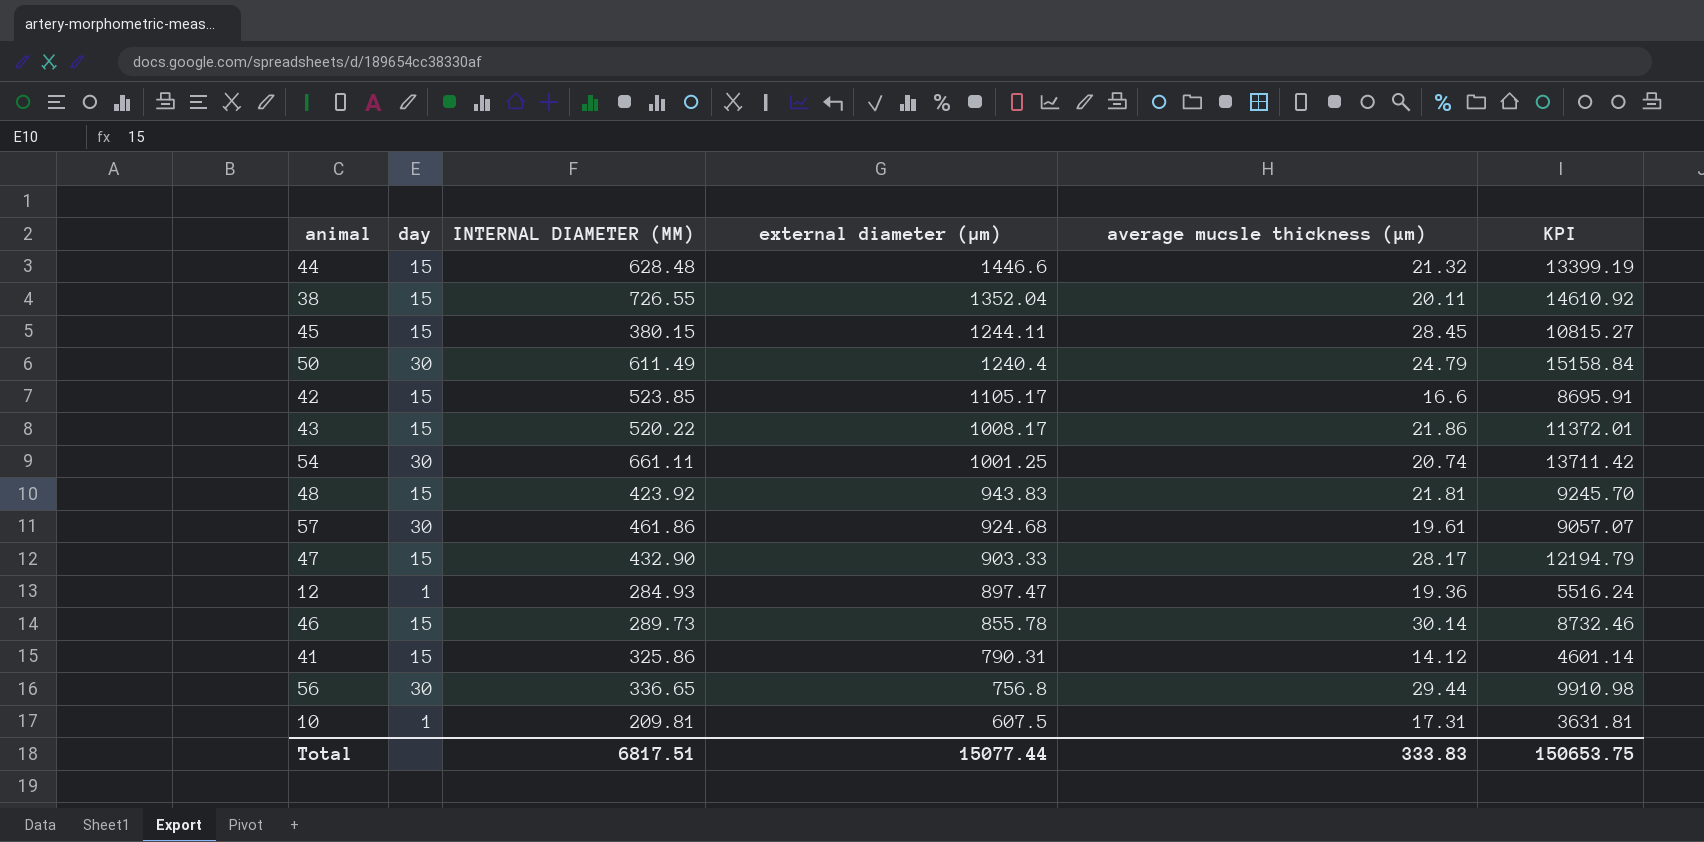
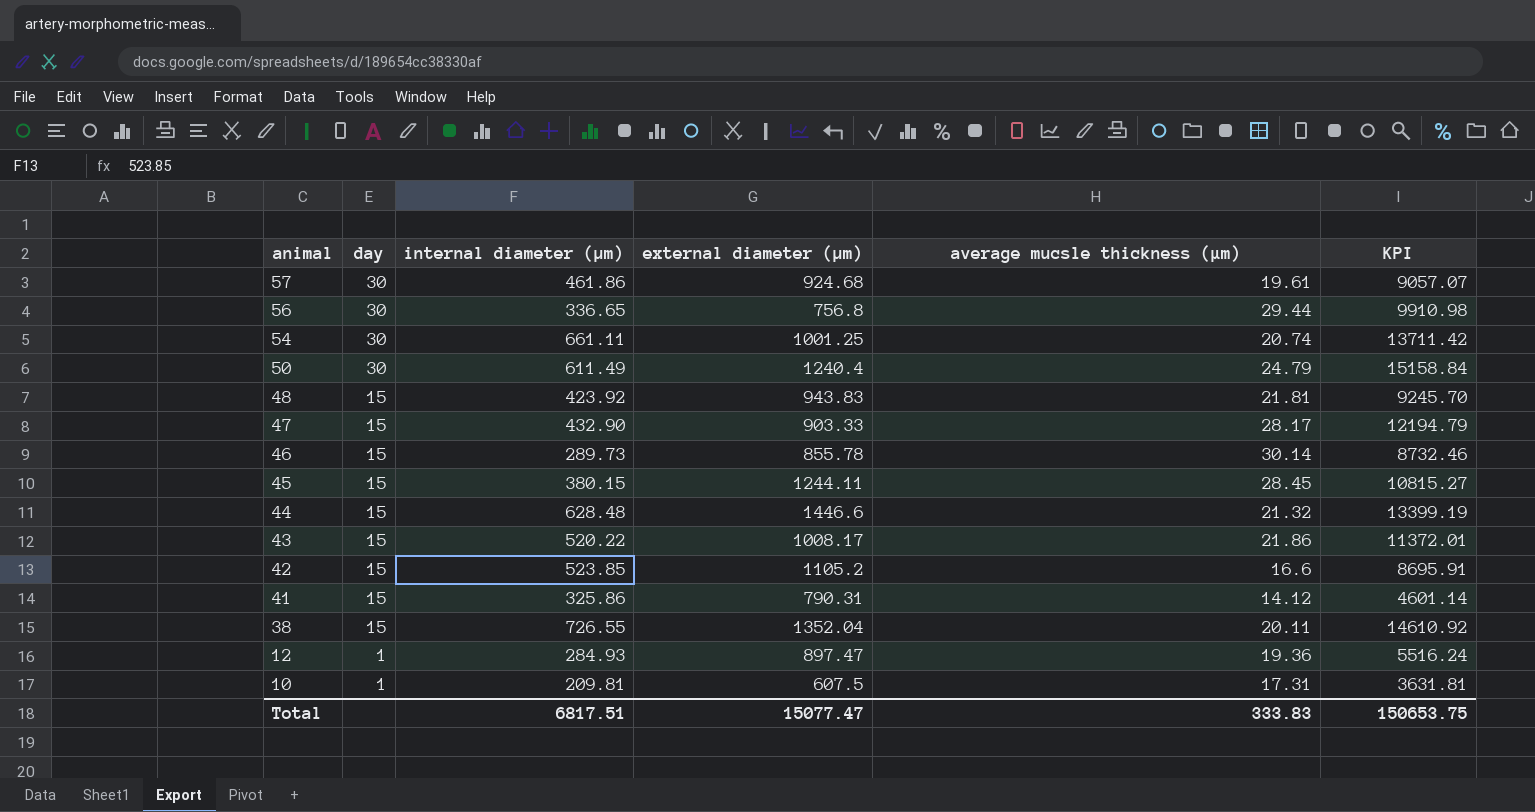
row order: external diameter (µm) descending -> animal descending
column name: INTERNAL DIAMETER (ΜM) -> internal diameter (µm)
42 | external diameter (µm): 1105.17 -> 1105.2
Total | external diameter (µm): 15077.44 -> 15077.47

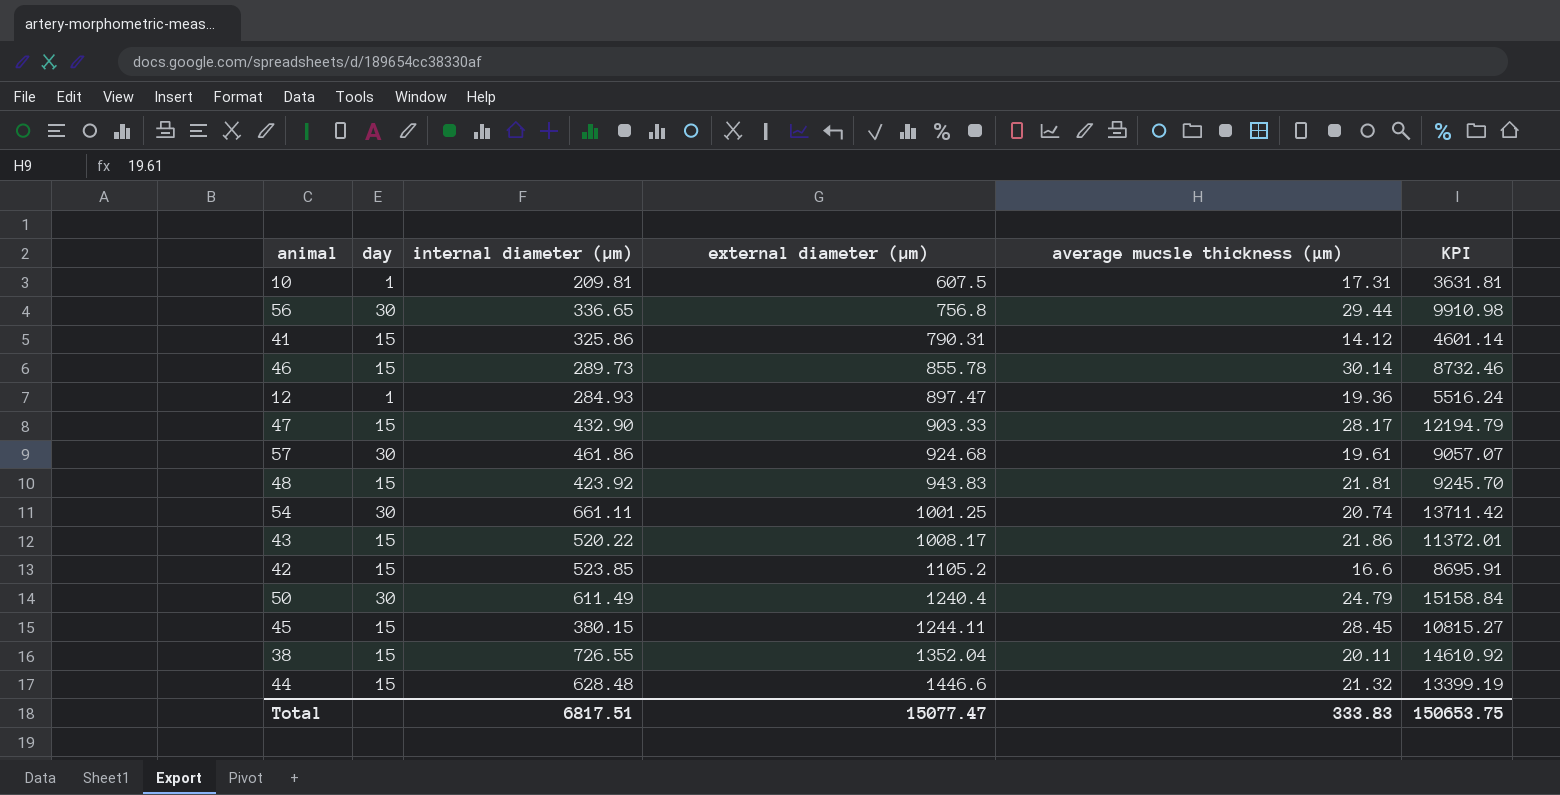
row order: animal descending -> external diameter (µm) ascending

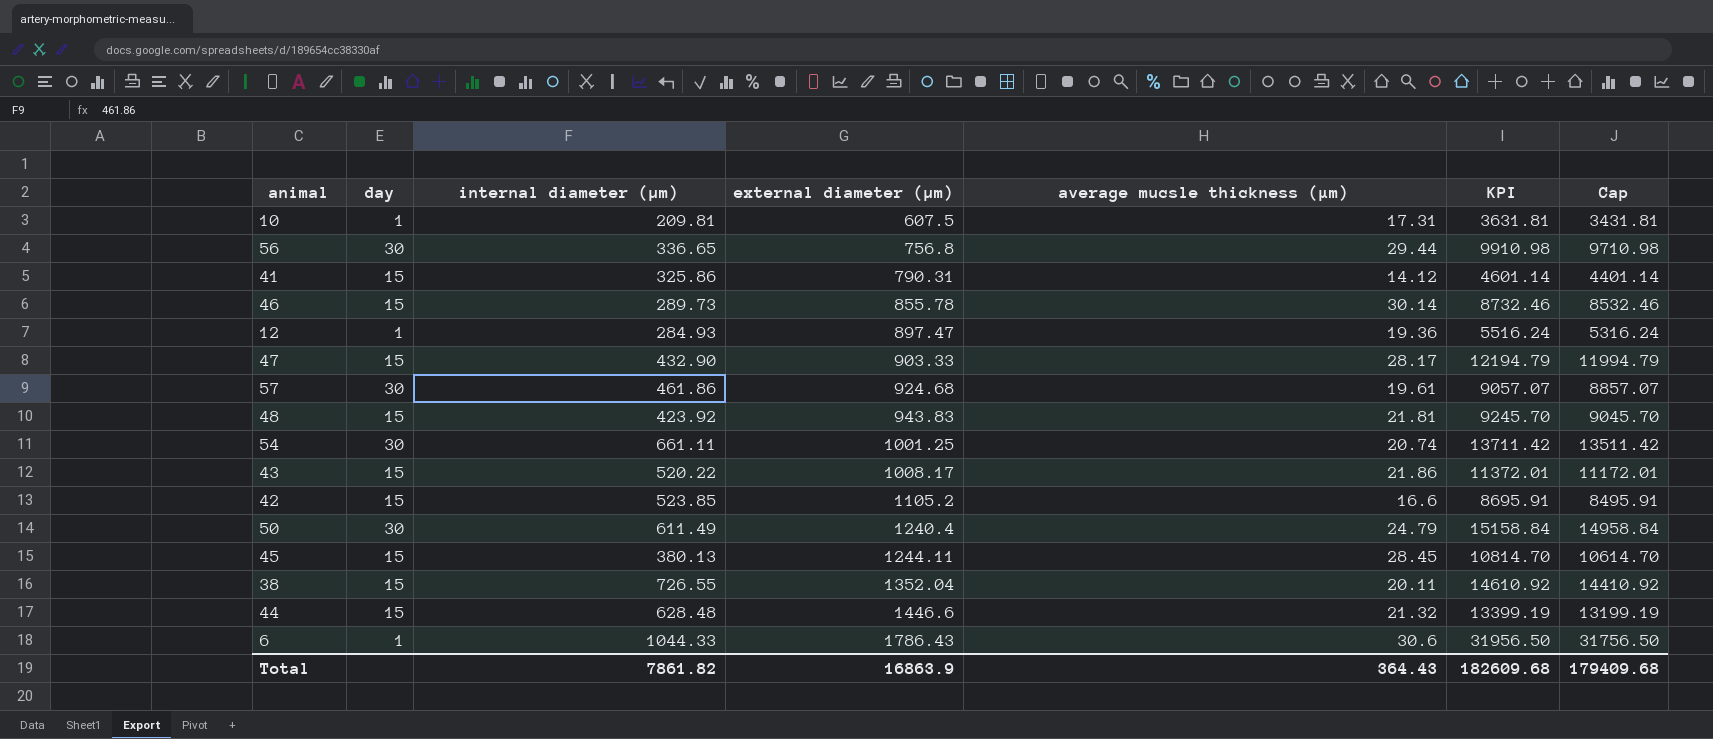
column Cap | formula: none -> [KPI] - 200
45 | internal diameter (µm): 380.15 -> 380.13
45 | KPI: 10815.27 -> 10814.70
row 6: none -> 1 | 1044.33 | 1786.43 | 30.6 | 31956.50 | 31756.50
Total | internal diameter (µm): 6817.51 -> 7861.82
Total | external diameter (µm): 15077.47 -> 16863.9
Total | average mucsle thickness (μm): 333.83 -> 364.43
Total | KPI: 150653.75 -> 182609.68

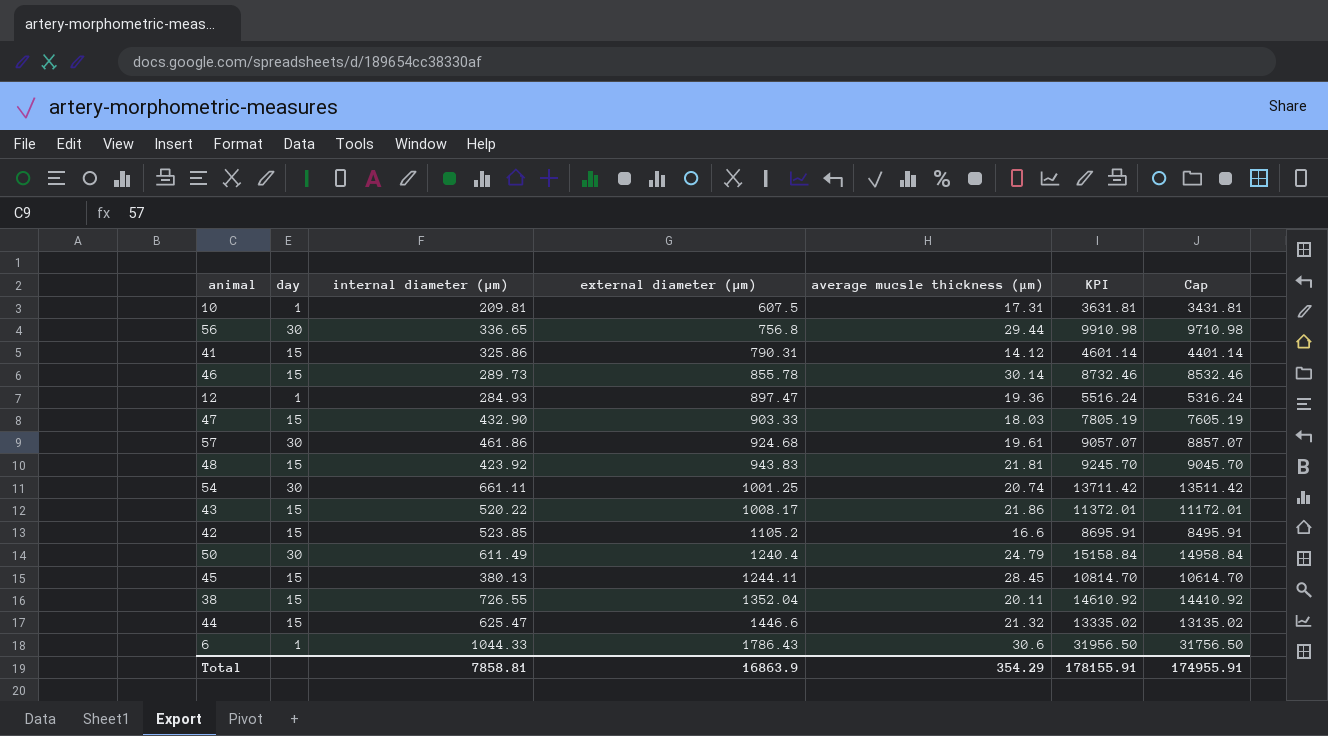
47 | average mucsle thickness (μm): 28.17 -> 18.03
47 | KPI: 12194.79 -> 7805.19
47 | Cap: 11994.79 -> 7605.19
44 | internal diameter (µm): 628.48 -> 625.47
44 | KPI: 13399.19 -> 13335.02
44 | Cap: 13199.19 -> 13135.02
Total | internal diameter (µm): 7861.82 -> 7858.81
Total | average mucsle thickness (μm): 364.43 -> 354.29
Total | KPI: 182609.68 -> 178155.91
Total | Cap: 179409.68 -> 174955.91

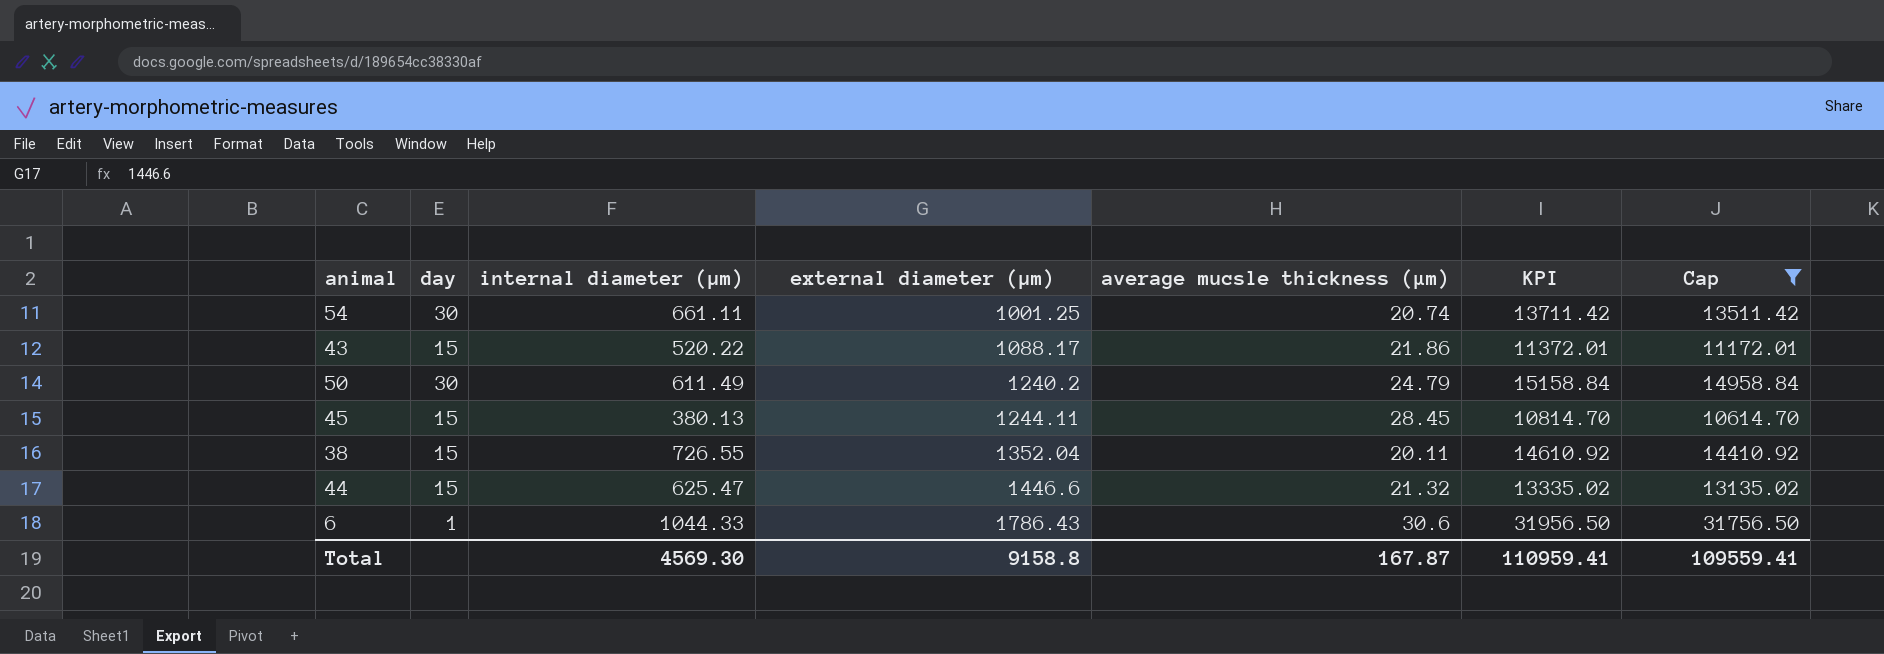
filter: none -> Cap >= 10614.70
43 | external diameter (µm): 1008.17 -> 1088.17
50 | external diameter (µm): 1240.4 -> 1240.2
Total | internal diameter (µm): 7858.81 -> 4569.30
Total | external diameter (µm): 16863.9 -> 9158.8
Total | average mucsle thickness (μm): 354.29 -> 167.87
Total | KPI: 178155.91 -> 110959.41
Total | Cap: 174955.91 -> 109559.41

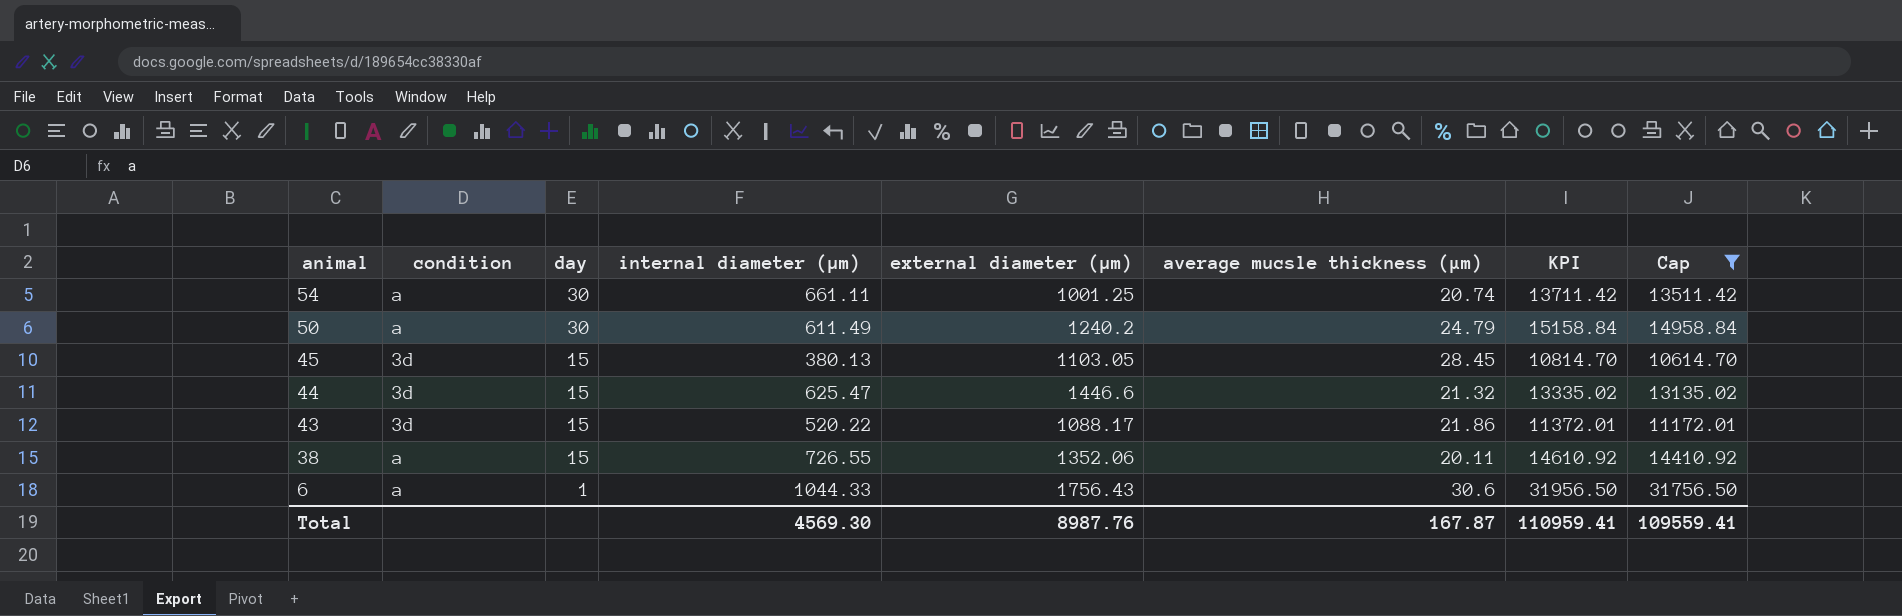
row order: external diameter (µm) ascending -> animal descending
column condition | position: none -> 2
45 | external diameter (µm): 1244.11 -> 1103.05
38 | external diameter (µm): 1352.04 -> 1352.06
6 | external diameter (µm): 1786.43 -> 1756.43
Total | external diameter (µm): 9158.8 -> 8987.76

